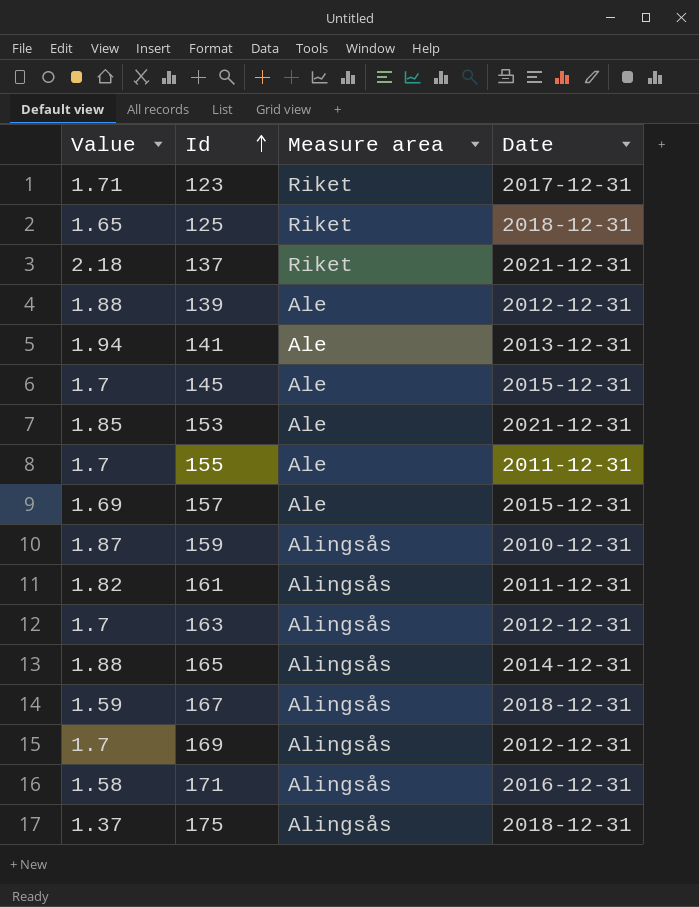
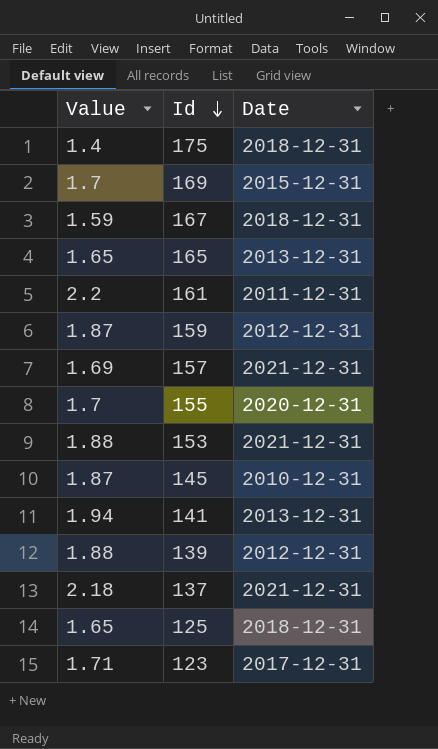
row order: Id ascending -> Id descending
column Measure area | position: 3 -> none
row 163: 1.7 | Alingsås | 2012-12-31 -> none
row 171: 1.58 | Alingsås | 2016-12-31 -> none
175 | Value: 1.37 -> 1.4
169 | Date: 2012-12-31 -> 2015-12-31
165 | Value: 1.88 -> 1.65
165 | Date: 2014-12-31 -> 2013-12-31
161 | Value: 1.82 -> 2.2
159 | Date: 2010-12-31 -> 2012-12-31
157 | Date: 2015-12-31 -> 2021-12-31
155 | Date: 2011-12-31 -> 2020-12-31
153 | Value: 1.85 -> 1.88
145 | Value: 1.7 -> 1.87
145 | Date: 2015-12-31 -> 2010-12-31

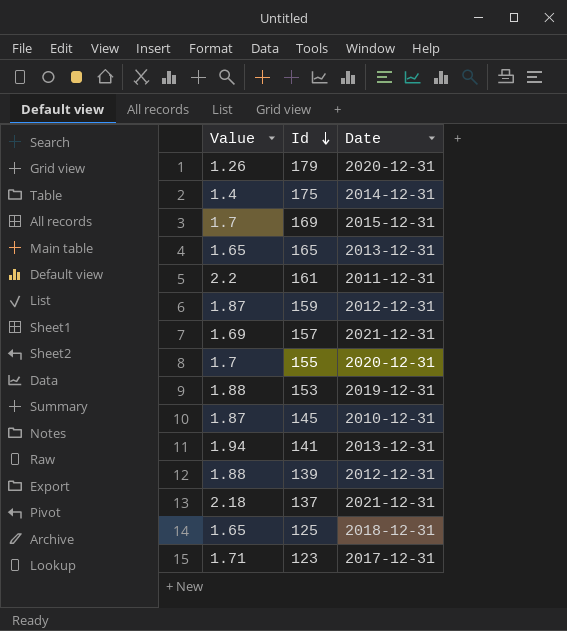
row 167: 1.59 | 2018-12-31 -> none
row 179: none -> 1.26 | 2020-12-31
175 | Date: 2018-12-31 -> 2014-12-31
153 | Date: 2021-12-31 -> 2019-12-31

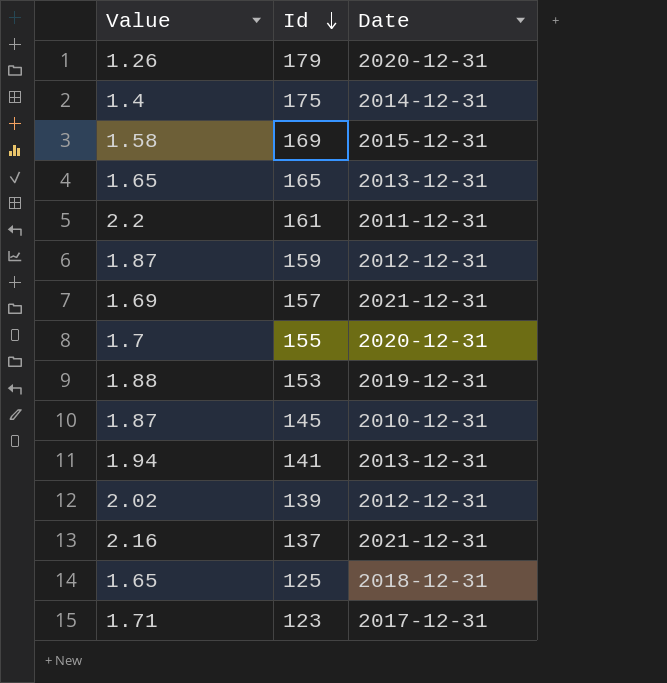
169 | Value: 1.7 -> 1.58
139 | Value: 1.88 -> 2.02
137 | Value: 2.18 -> 2.16

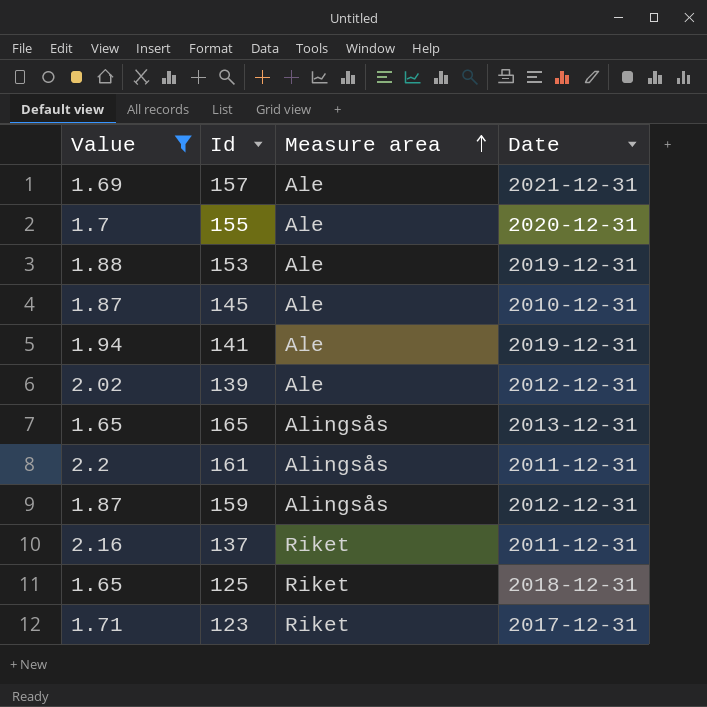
filter: none -> Value >= 1.65
row order: Id descending -> Measure area ascending
column Measure area | position: none -> 3
141 | Date: 2013-12-31 -> 2019-12-31
137 | Date: 2021-12-31 -> 2011-12-31

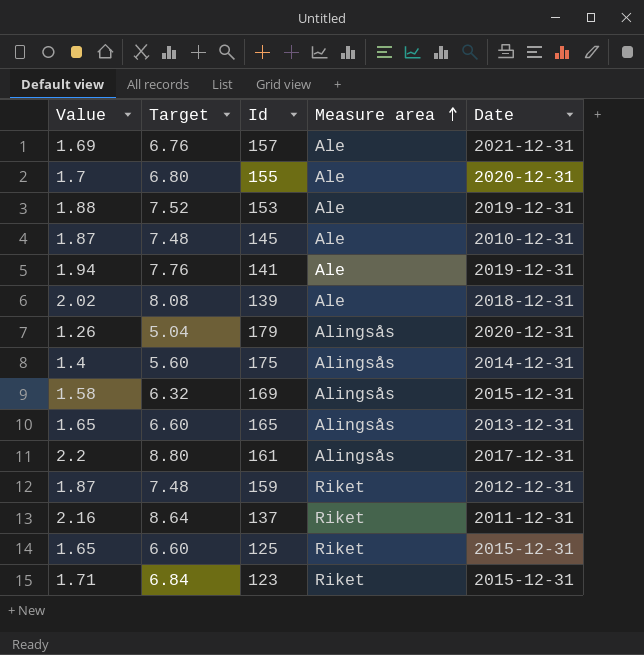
filter: Value >= 1.65 -> none
column Target | formula: none -> [Value] * 4
139 | Date: 2012-12-31 -> 2018-12-31
161 | Date: 2011-12-31 -> 2017-12-31
159 | Measure area: Alingsås -> Riket
125 | Date: 2018-12-31 -> 2015-12-31
123 | Date: 2017-12-31 -> 2015-12-31

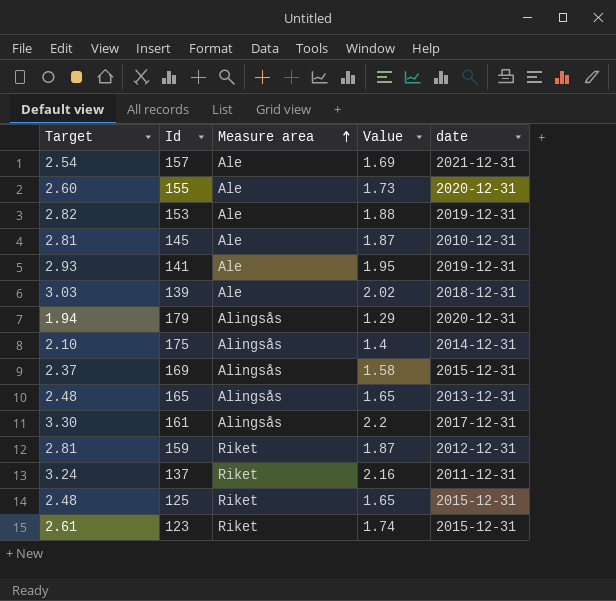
column Target | formula: [Value] * 4 -> [Value] * 1.5
column Value | position: 1 -> 4
column name: Date -> date
155 | Value: 1.7 -> 1.73
141 | Value: 1.94 -> 1.95
179 | Value: 1.26 -> 1.29
123 | Value: 1.71 -> 1.74

